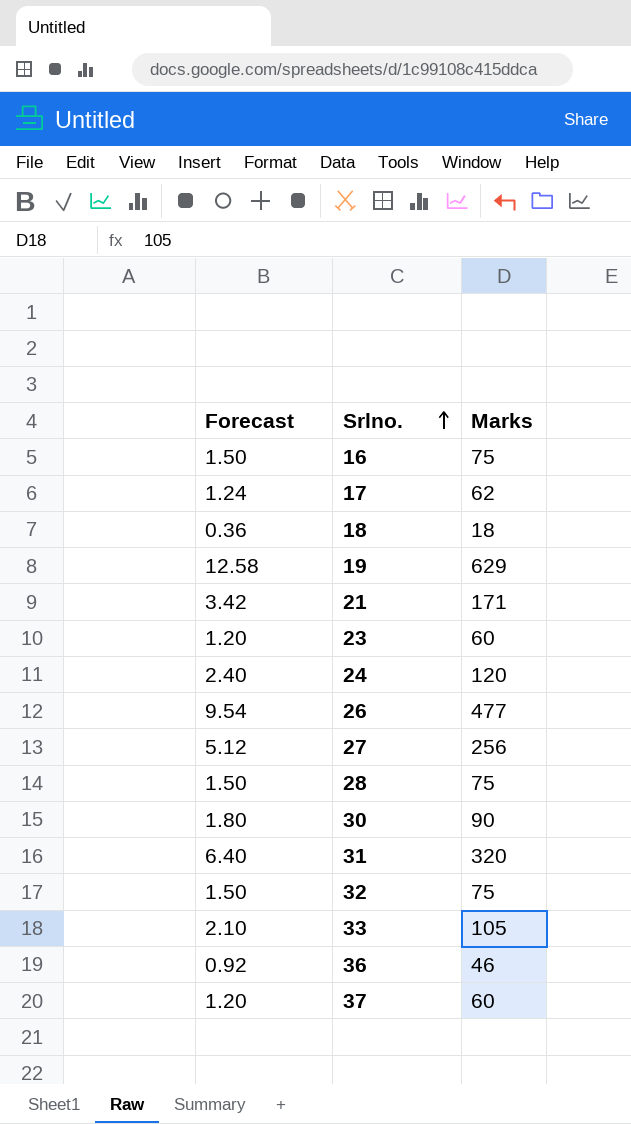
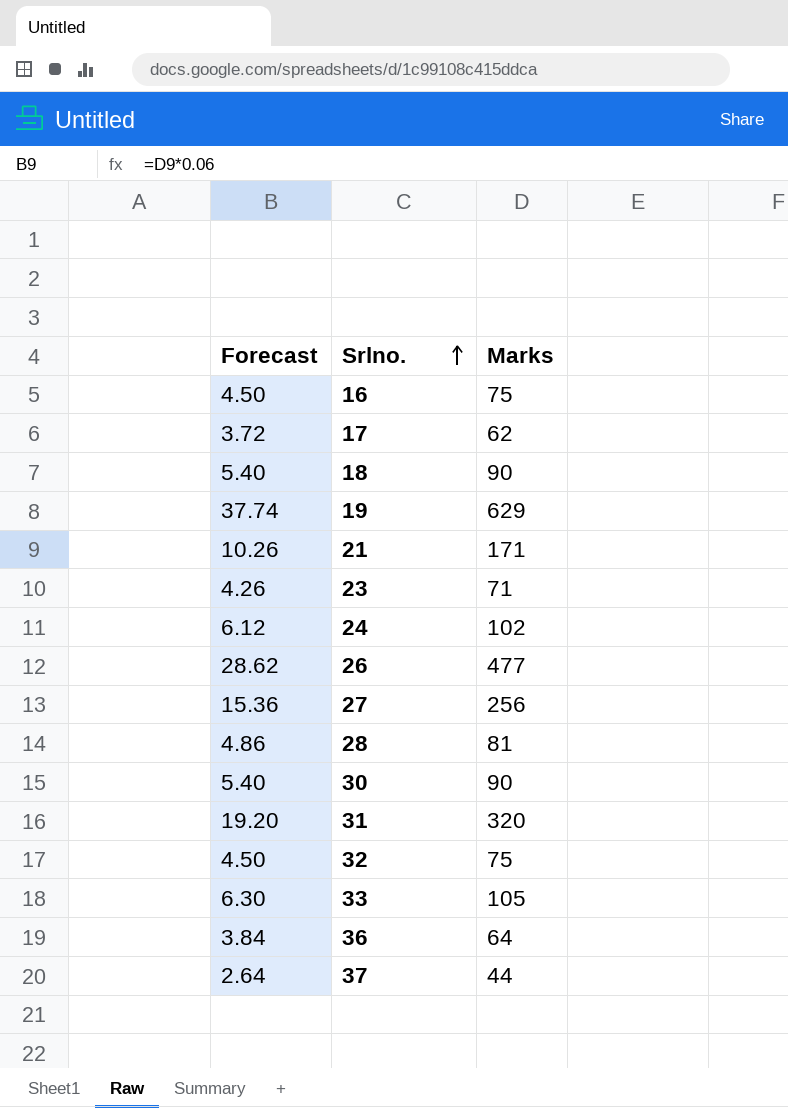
column Forecast | formula: [Marks] * 0.02 -> [Marks] * 0.06
18 | Marks: 18 -> 90
23 | Marks: 60 -> 71
24 | Marks: 120 -> 102
28 | Marks: 75 -> 81
36 | Marks: 46 -> 64
37 | Marks: 60 -> 44

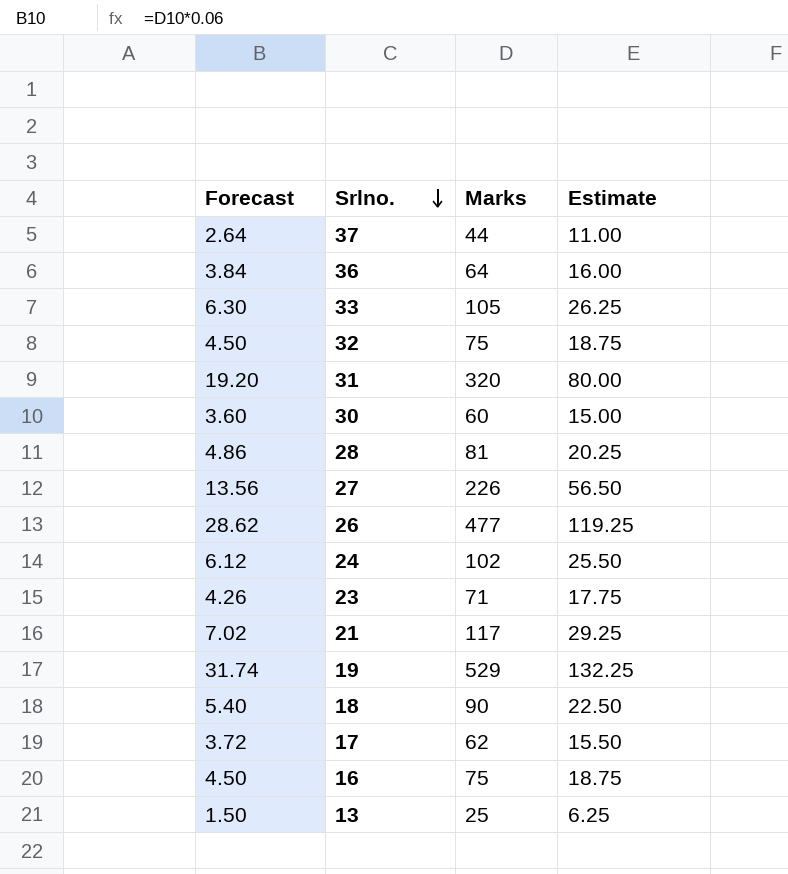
row order: Srlno. ascending -> Srlno. descending
column Estimate | formula: none -> [Marks] * 0.25
30 | Forecast: 5.40 -> 3.60
30 | Marks: 90 -> 60
27 | Forecast: 15.36 -> 13.56
27 | Marks: 256 -> 226
21 | Forecast: 10.26 -> 7.02
21 | Marks: 171 -> 117
19 | Forecast: 37.74 -> 31.74
19 | Marks: 629 -> 529
row 13: none -> 1.50 | 25 | 6.25

